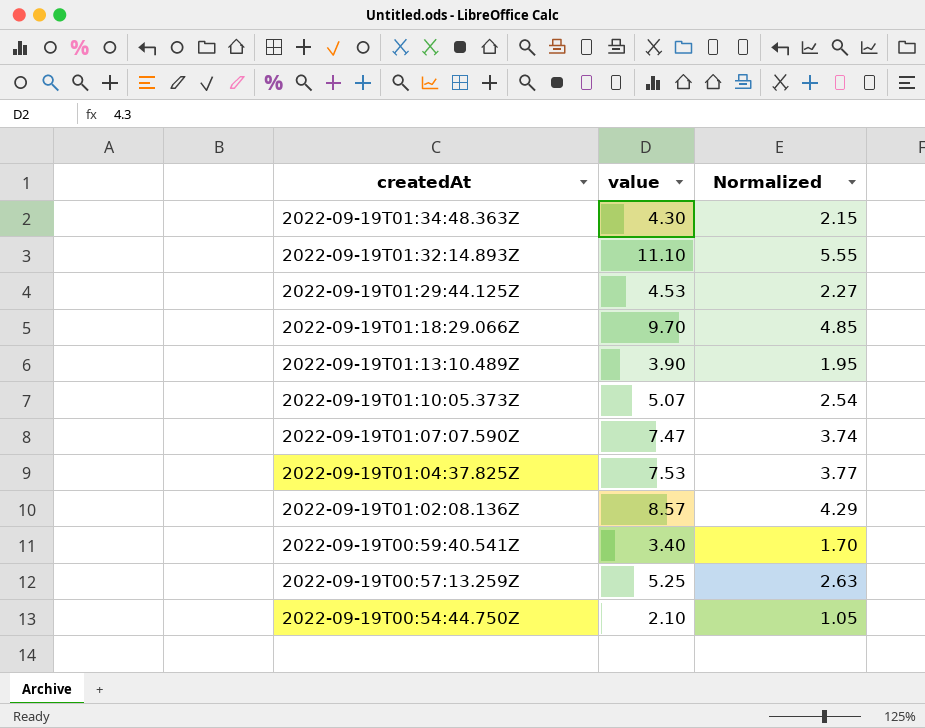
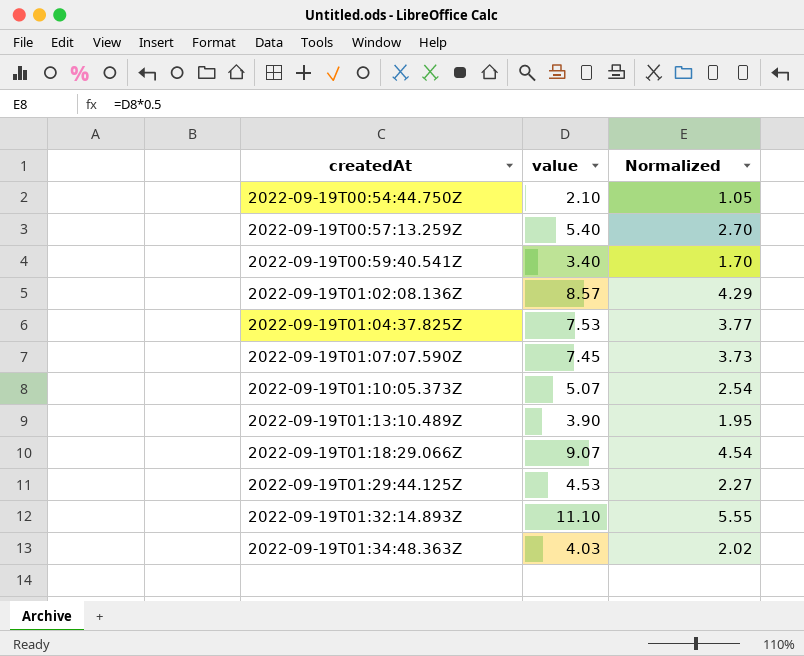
row order: createdAt descending -> createdAt ascending
2022-09-19T00:57:13.259Z | value: 5.25 -> 5.40
2022-09-19T00:57:13.259Z | Normalized: 2.63 -> 2.70
2022-09-19T01:07:07.590Z | value: 7.47 -> 7.45
2022-09-19T01:07:07.590Z | Normalized: 3.74 -> 3.73
2022-09-19T01:18:29.066Z | value: 9.70 -> 9.07
2022-09-19T01:18:29.066Z | Normalized: 4.85 -> 4.54
2022-09-19T01:34:48.363Z | value: 4.30 -> 4.03
2022-09-19T01:34:48.363Z | Normalized: 2.15 -> 2.02

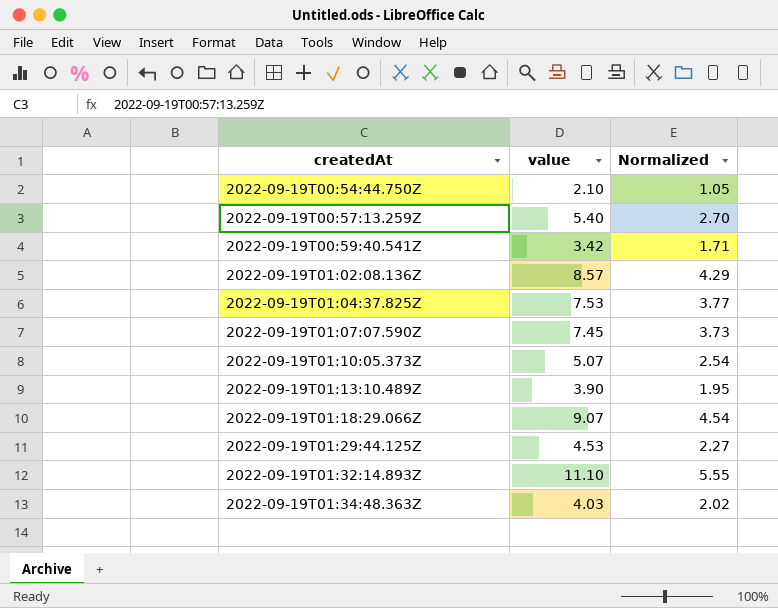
2022-09-19T00:59:40.541Z | value: 3.40 -> 3.42
2022-09-19T00:59:40.541Z | Normalized: 1.70 -> 1.71

